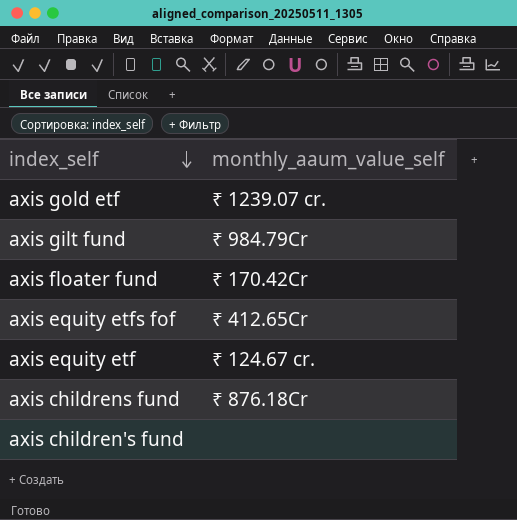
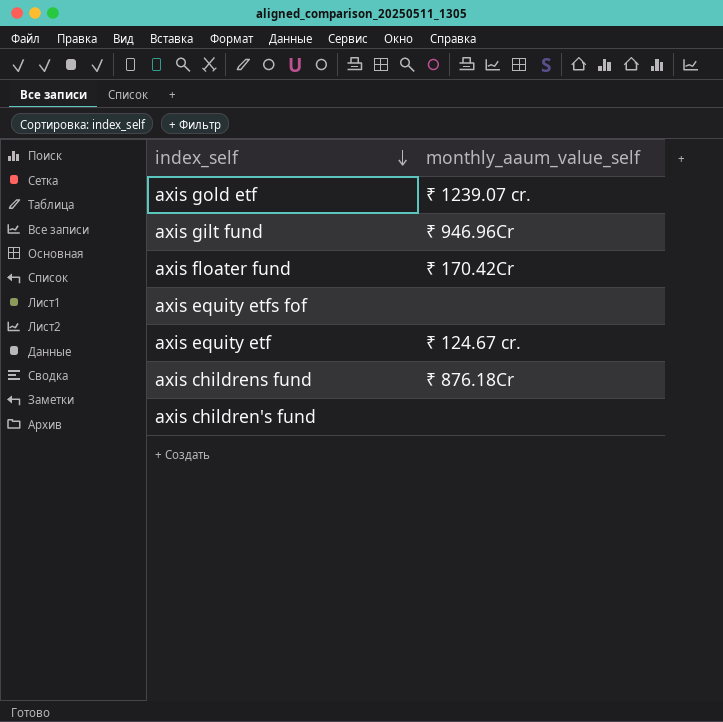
axis gilt fund | monthly_aaum_value_self: ₹ 984.79Cr -> ₹ 946.96Cr
axis equity etfs fof | monthly_aaum_value_self: ₹ 412.65Cr -> none

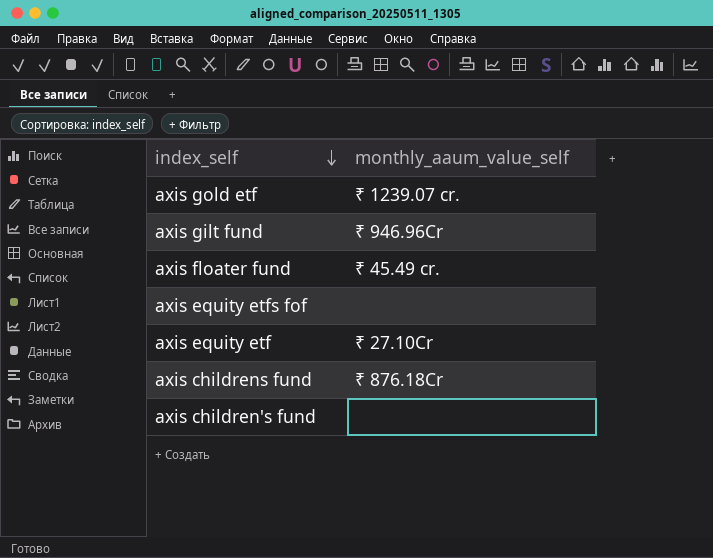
axis floater fund | monthly_aaum_value_self: ₹ 170.42Cr -> ₹ 45.49 cr.
axis equity etf | monthly_aaum_value_self: ₹ 124.67 cr. -> ₹ 27.10Cr

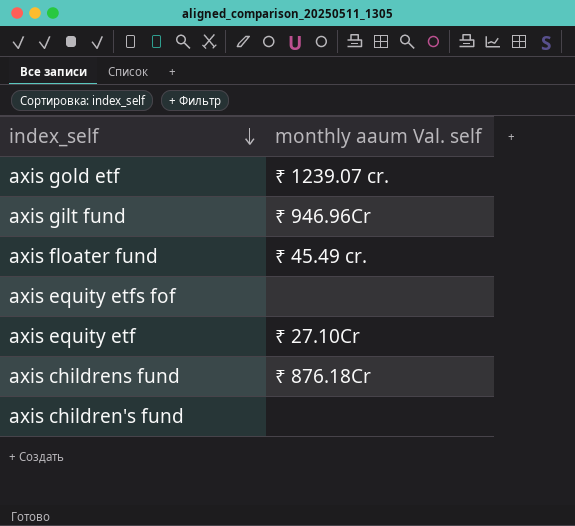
column name: monthly_aaum_value_self -> monthly aaum Val. self

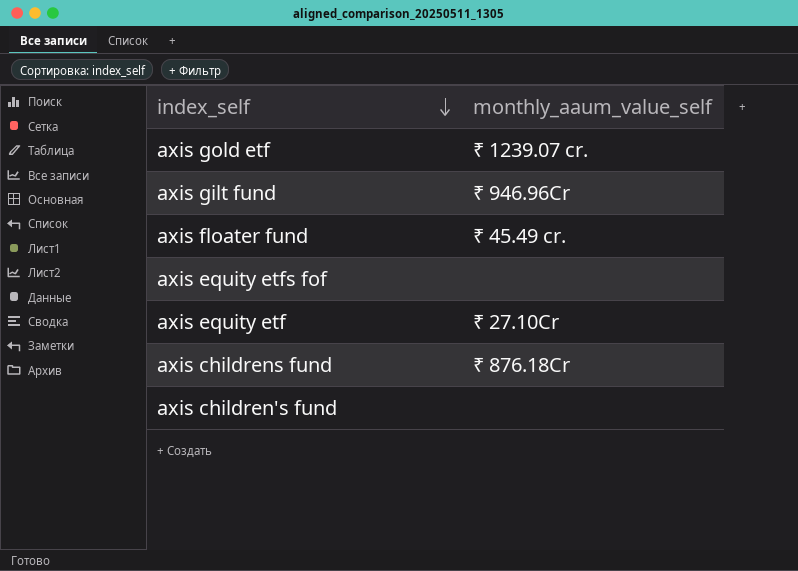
column name: monthly aaum Val. self -> monthly_aaum_value_self

